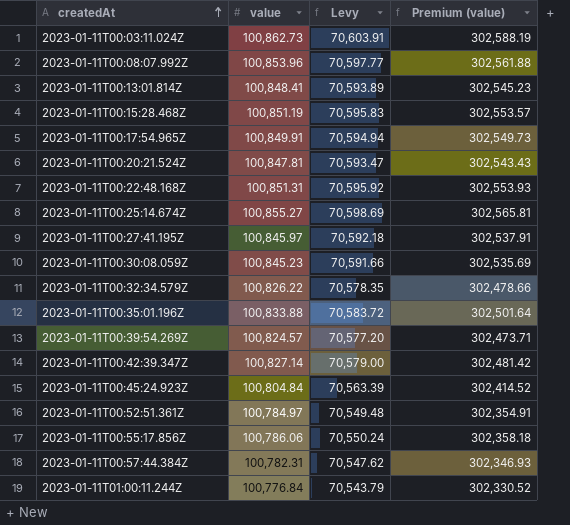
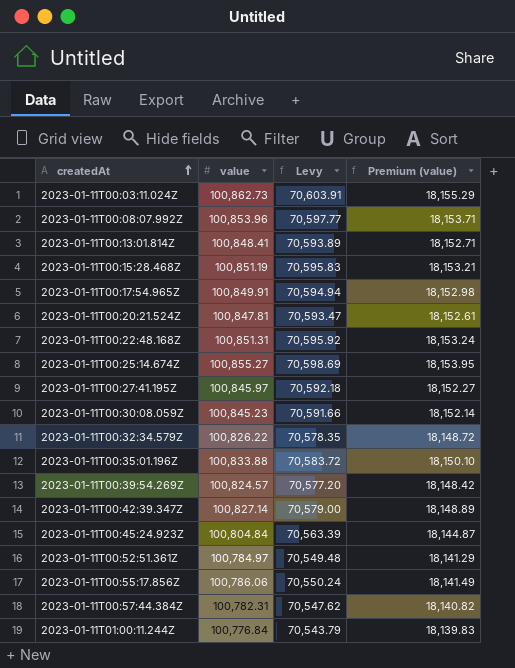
column Premium (value) | formula: [value] * 3 -> [value] * 0.18

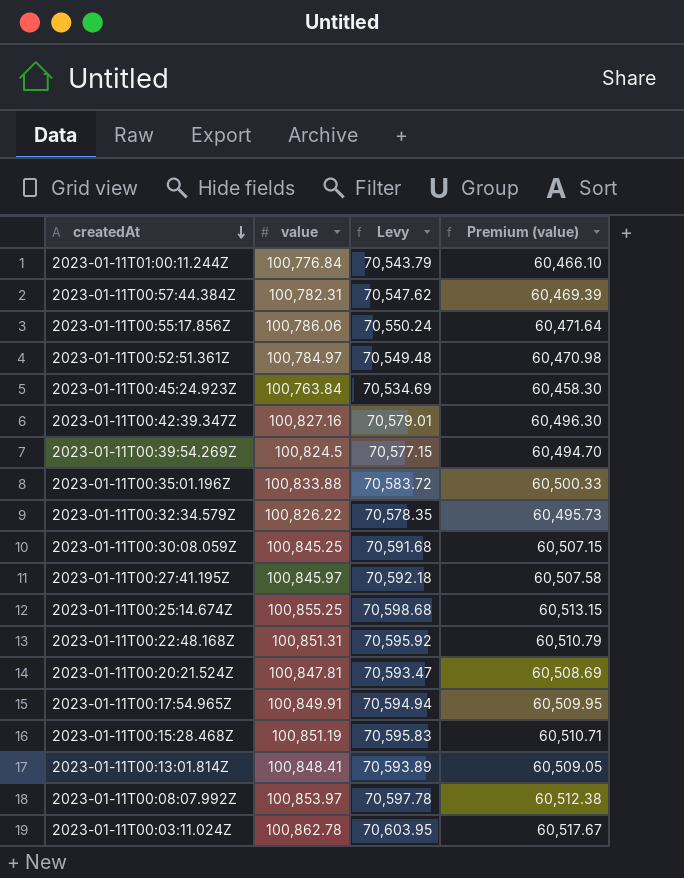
row order: createdAt ascending -> createdAt descending
column Premium (value) | formula: [value] * 0.18 -> [value] * 0.6
2023-01-11T00:45:24.923Z | value: 100,804.84 -> 100,763.84
2023-01-11T00:45:24.923Z | Levy: 70,563.39 -> 70,534.69
2023-01-11T00:42:39.347Z | value: 100,827.14 -> 100,827.16
2023-01-11T00:42:39.347Z | Levy: 70,579.00 -> 70,579.01
2023-01-11T00:39:54.269Z | value: 100,824.57 -> 100,824.5
2023-01-11T00:39:54.269Z | Levy: 70,577.20 -> 70,577.15
2023-01-11T00:30:08.059Z | value: 100,845.23 -> 100,845.25
2023-01-11T00:30:08.059Z | Levy: 70,591.66 -> 70,591.68
2023-01-11T00:25:14.674Z | value: 100,855.27 -> 100,855.25
2023-01-11T00:25:14.674Z | Levy: 70,598.69 -> 70,598.68
2023-01-11T00:08:07.992Z | value: 100,853.96 -> 100,853.97
2023-01-11T00:08:07.992Z | Levy: 70,597.77 -> 70,597.78
2023-01-11T00:03:11.024Z | value: 100,862.73 -> 100,862.78
2023-01-11T00:03:11.024Z | Levy: 70,603.91 -> 70,603.95

